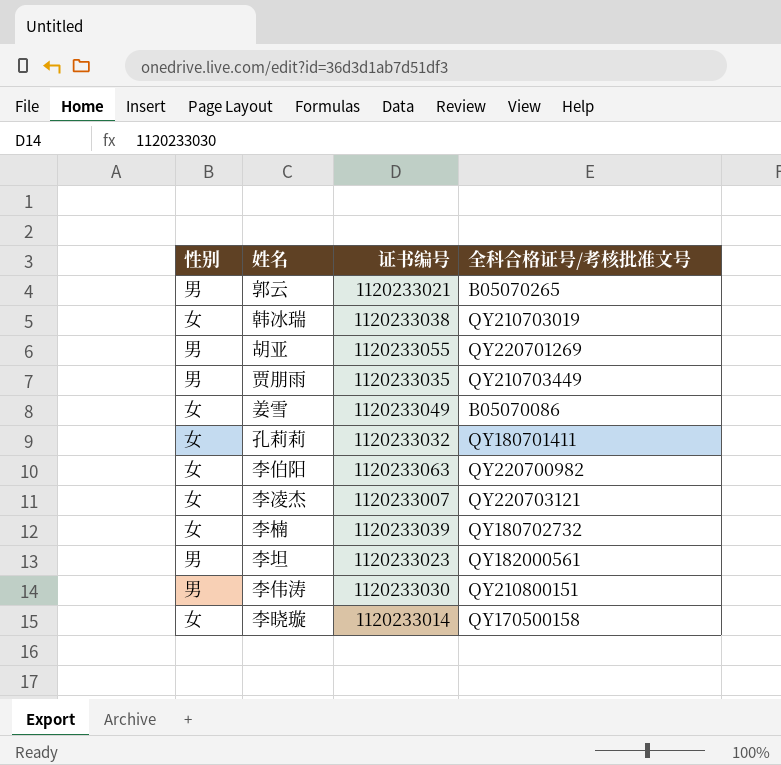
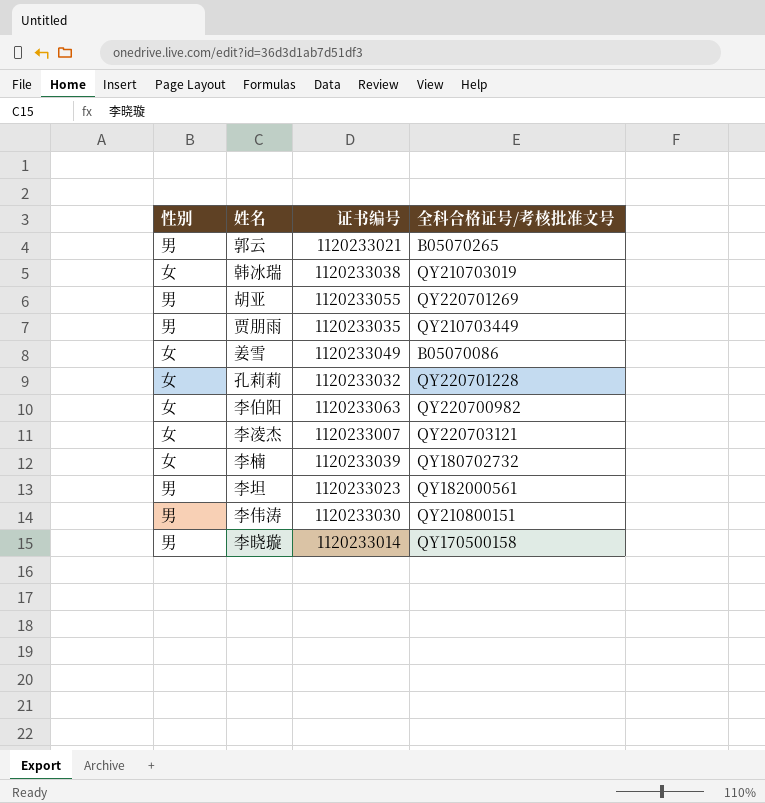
孔莉莉 | 全科合格证号/考核批准文号: QY180701411 -> QY220701228
李晓璇 | 性别: 女 -> 男

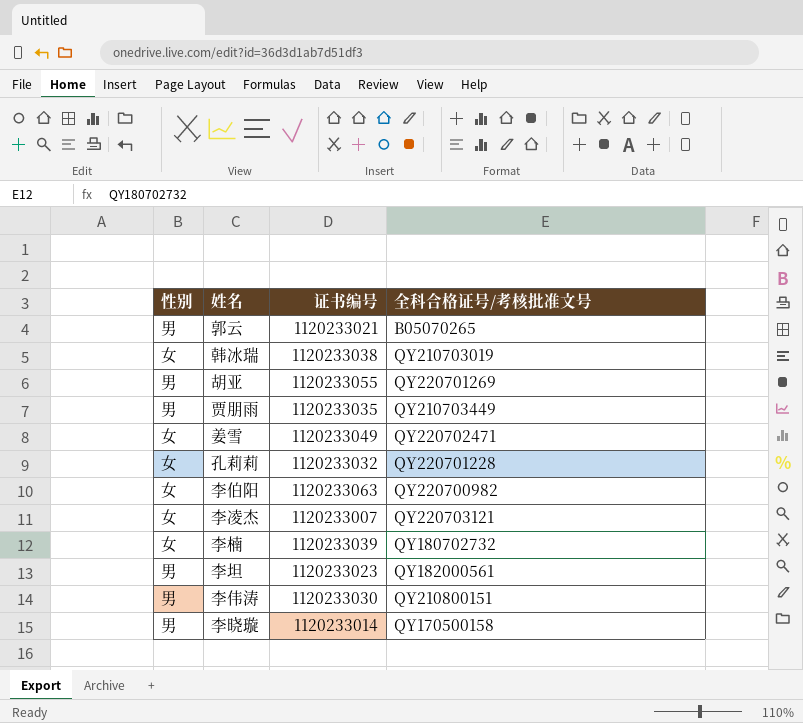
姜雪 | 全科合格证号/考核批准文号: B05070086 -> QY220702471

